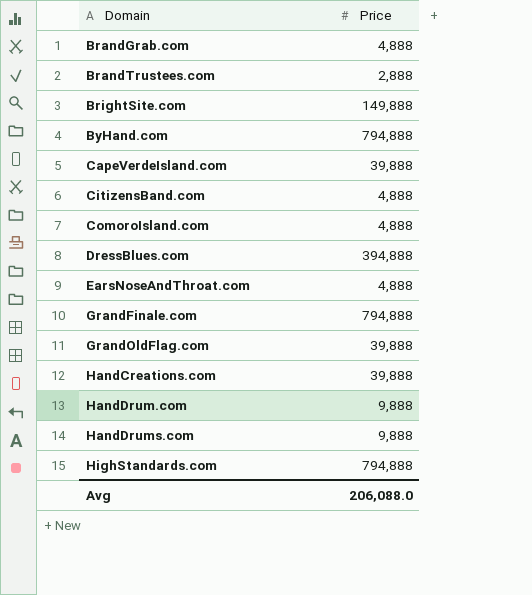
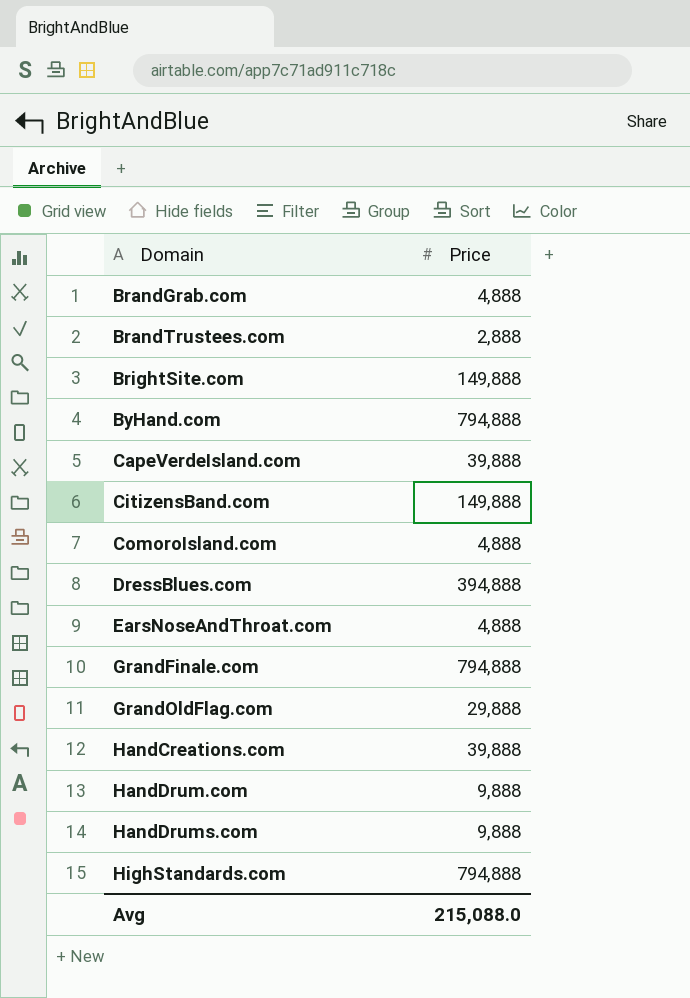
CitizensBand.com | Price: 4,888 -> 149,888
GrandOldFlag.com | Price: 39,888 -> 29,888
Avg | Price: 206,088.0 -> 215,088.0

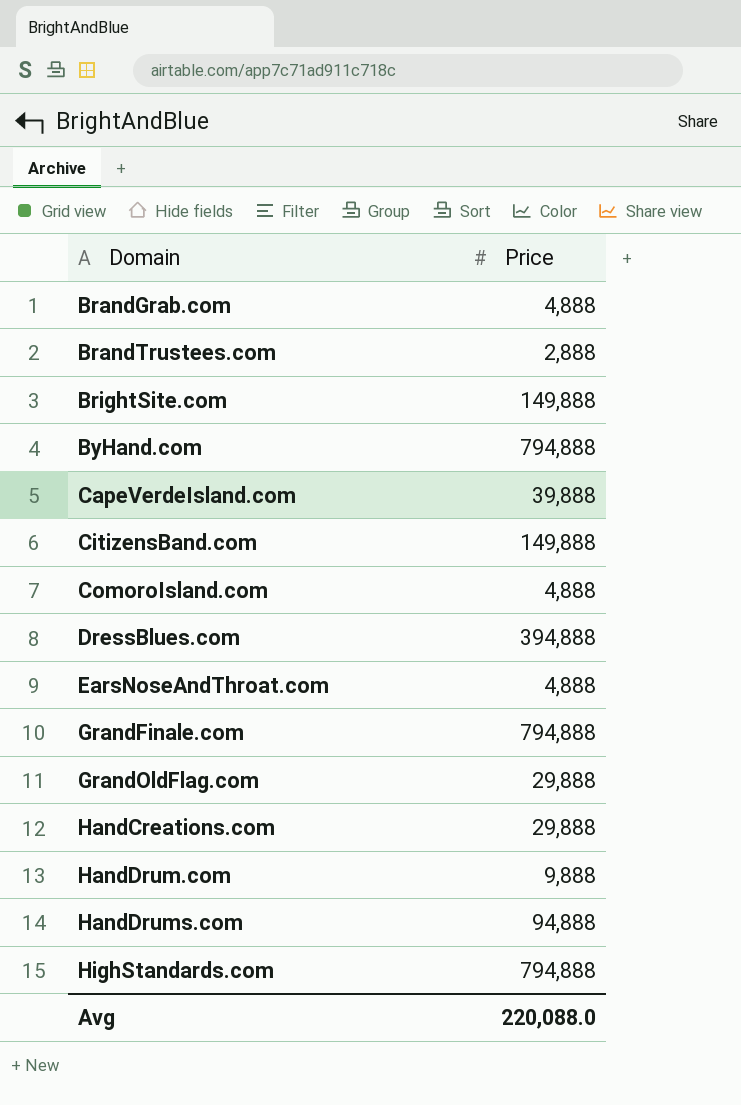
HandCreations.com | Price: 39,888 -> 29,888
HandDrums.com | Price: 9,888 -> 94,888
Avg | Price: 215,088.0 -> 220,088.0

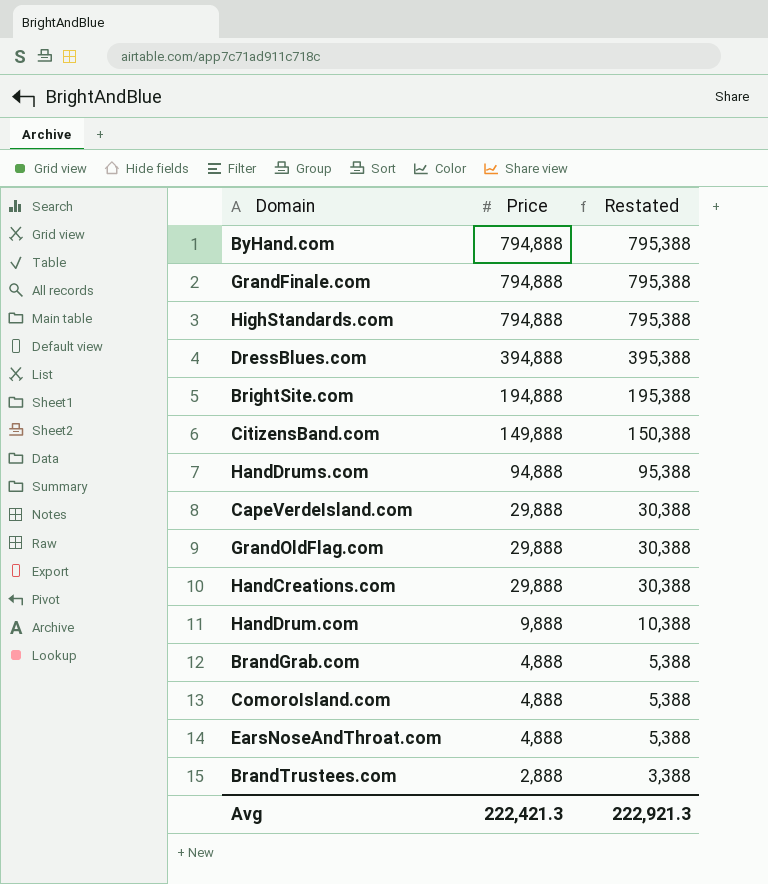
row order: Domain ascending -> Price descending
column Restated | formula: none -> [Price] + 500
BrightSite.com | Price: 149,888 -> 194,888
CapeVerdeIsland.com | Price: 39,888 -> 29,888
Avg | Price: 220,088.0 -> 222,421.3

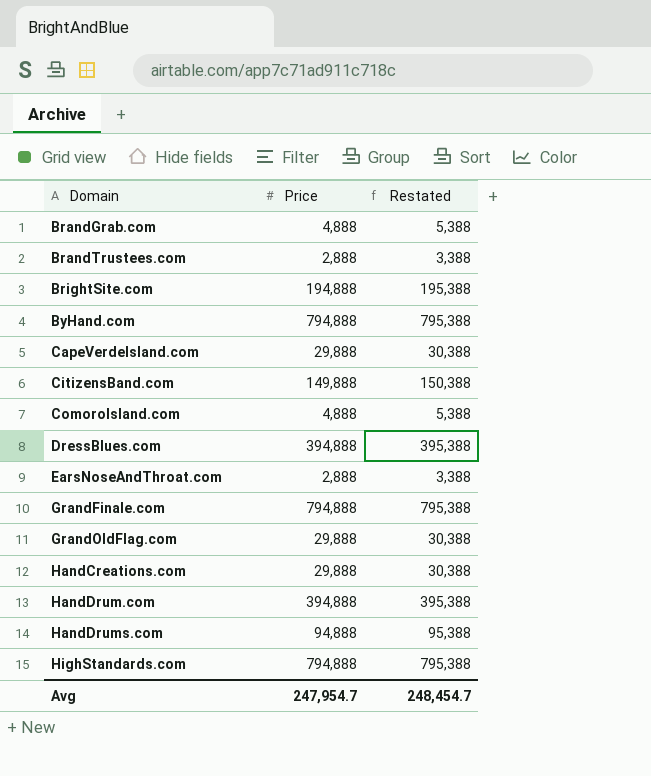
row order: Price descending -> Domain ascending
EarsNoseAndThroat.com | Price: 4,888 -> 2,888
EarsNoseAndThroat.com | Restated: 5,388 -> 3,388
HandDrum.com | Price: 9,888 -> 394,888
HandDrum.com | Restated: 10,388 -> 395,388
Avg | Price: 222,421.3 -> 247,954.7
Avg | Restated: 222,921.3 -> 248,454.7

